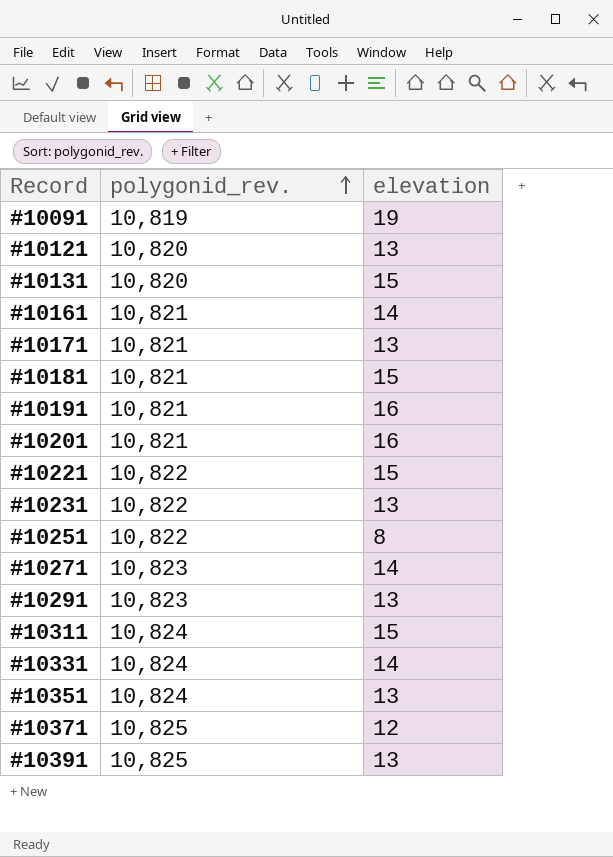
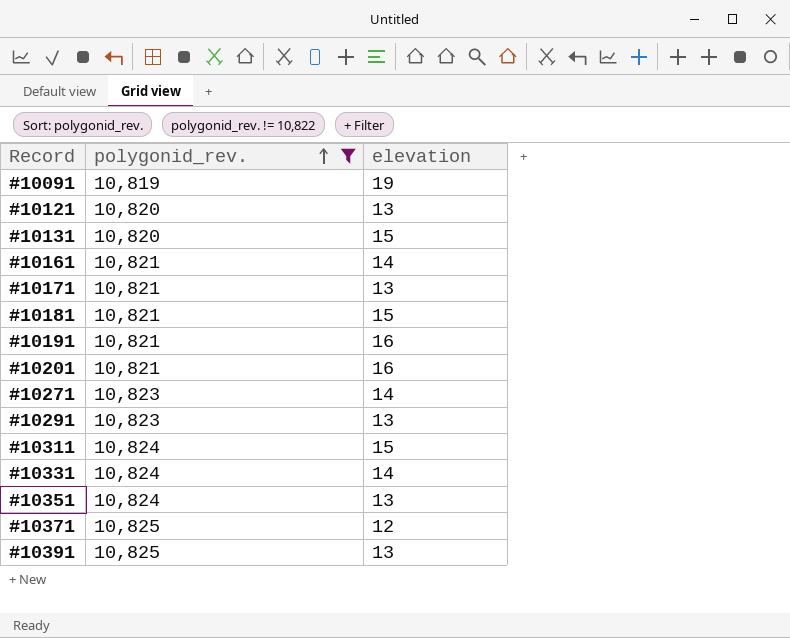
filter: none -> polygonid_rev. != 10,822

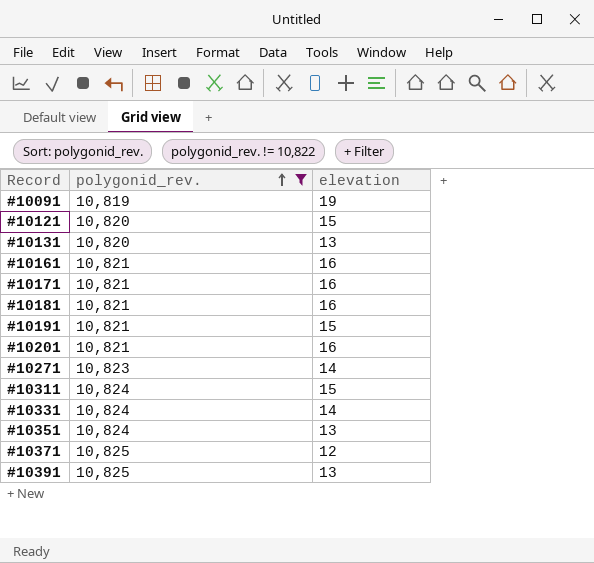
row #10291: 10,823 | 13 -> none
#10121 | elevation: 13 -> 15
#10131 | elevation: 15 -> 13
#10161 | elevation: 14 -> 16
#10171 | elevation: 13 -> 16
#10181 | elevation: 15 -> 16
#10191 | elevation: 16 -> 15

